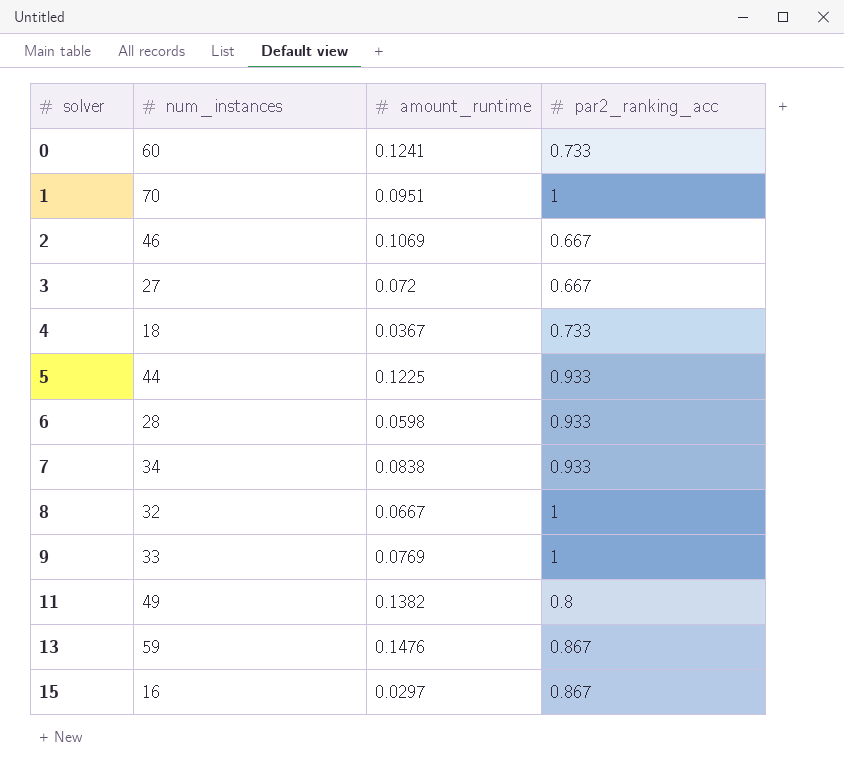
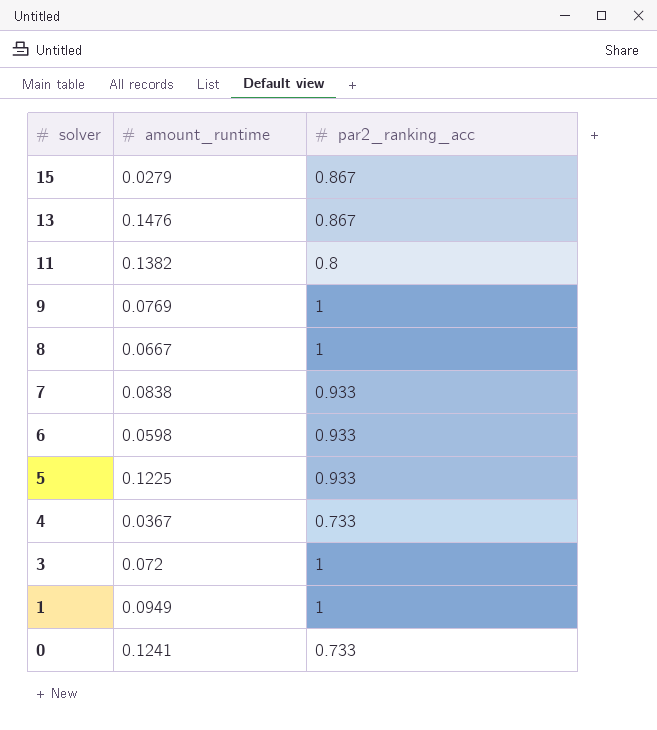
row order: solver ascending -> solver descending
column num_instances | position: 2 -> none
row 2: 46 | 0.1069 | 0.667 -> none
15 | amount_runtime: 0.0297 -> 0.0279
3 | par2_ranking_acc: 0.667 -> 1
1 | amount_runtime: 0.0951 -> 0.0949

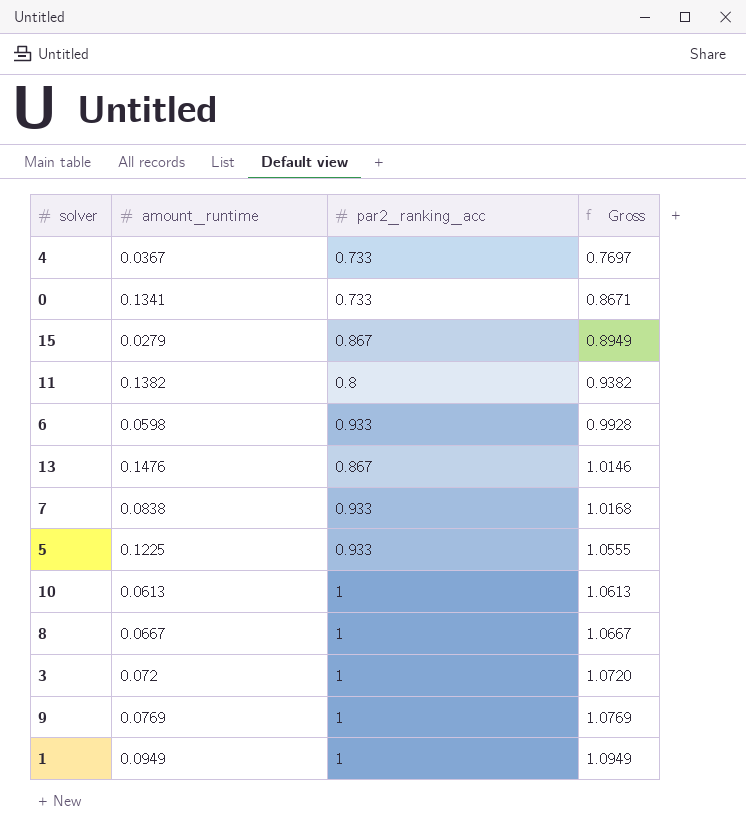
row order: solver descending -> Gross ascending
column Gross | formula: none -> [amount_runtime] + [par2_ranking_acc]
0 | amount_runtime: 0.1241 -> 0.1341
row 10: none -> 0.0613 | 1 | 1.0613

